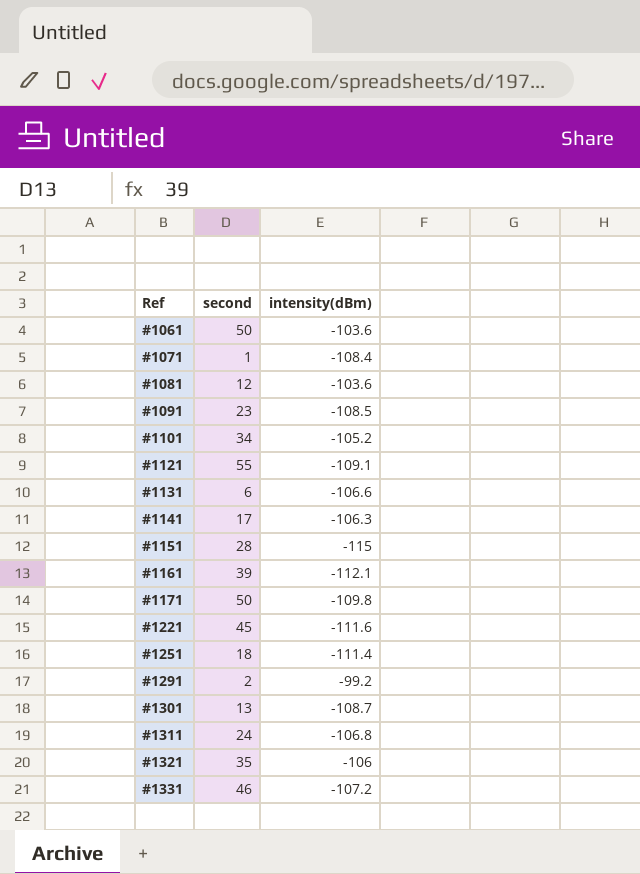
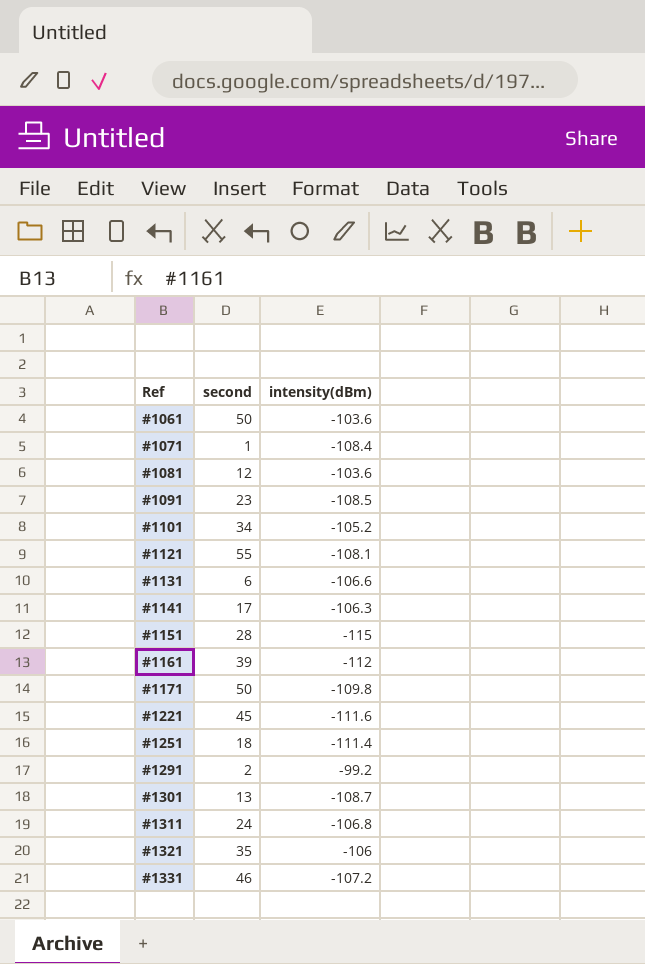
#1121 | intensity(dBm): -109.1 -> -108.1
#1161 | intensity(dBm): -112.1 -> -112

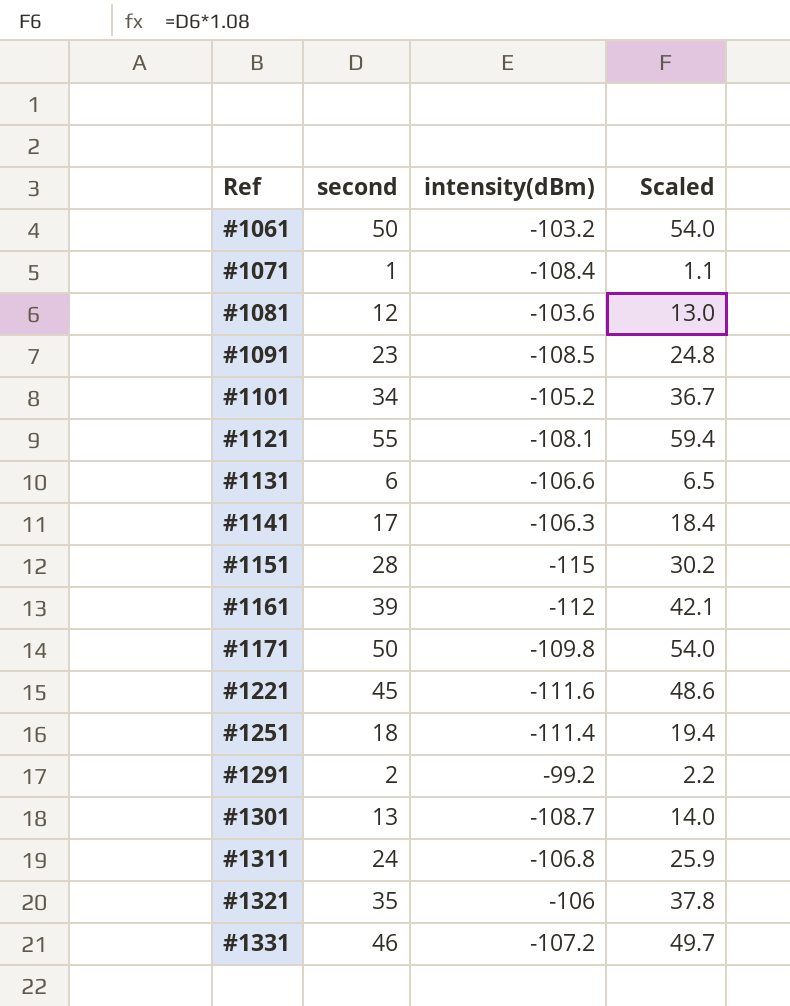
column Scaled | formula: none -> [second] * 1.08
#1061 | intensity(dBm): -103.6 -> -103.2

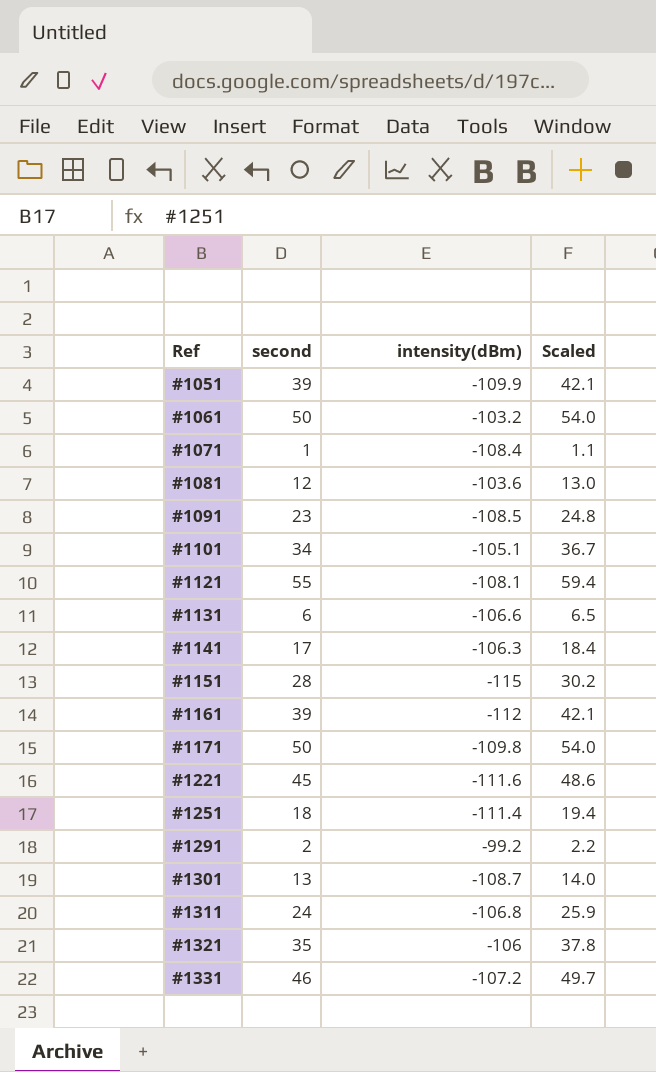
row #1051: none -> 39 | -109.9 | 42.1
#1101 | intensity(dBm): -105.2 -> -105.1

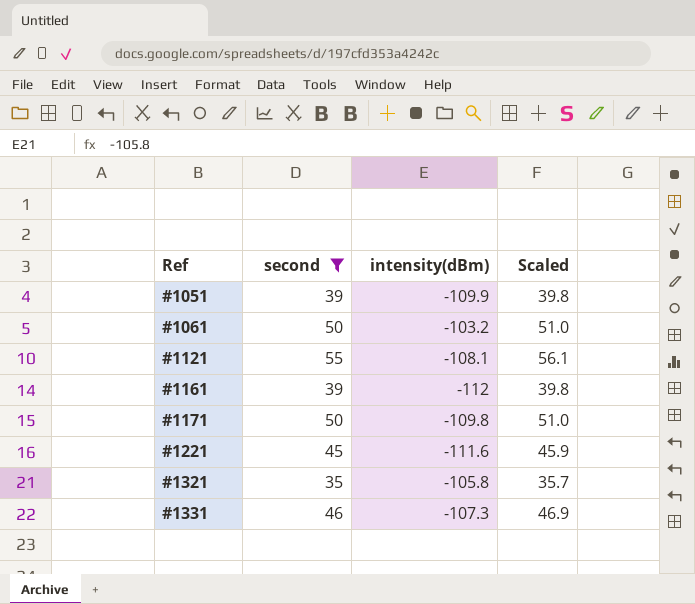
filter: none -> second >= 35
column Scaled | formula: [second] * 1.08 -> [second] * 1.02
#1321 | intensity(dBm): -106 -> -105.8
#1331 | intensity(dBm): -107.2 -> -107.3

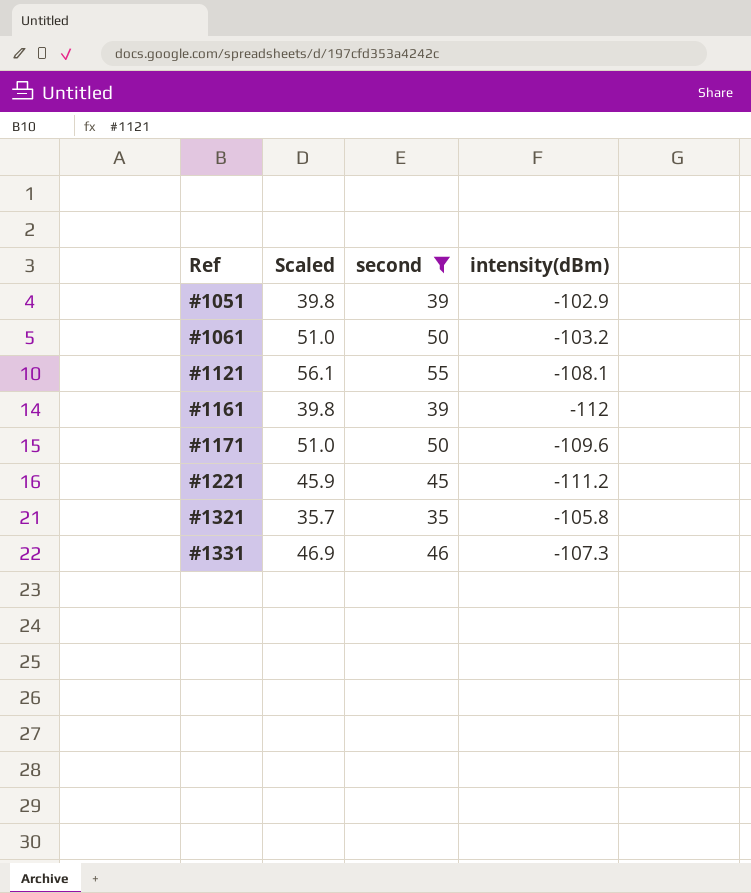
column Scaled | position: 4 -> 2
#1051 | intensity(dBm): -109.9 -> -102.9
#1171 | intensity(dBm): -109.8 -> -109.6
#1221 | intensity(dBm): -111.6 -> -111.2

